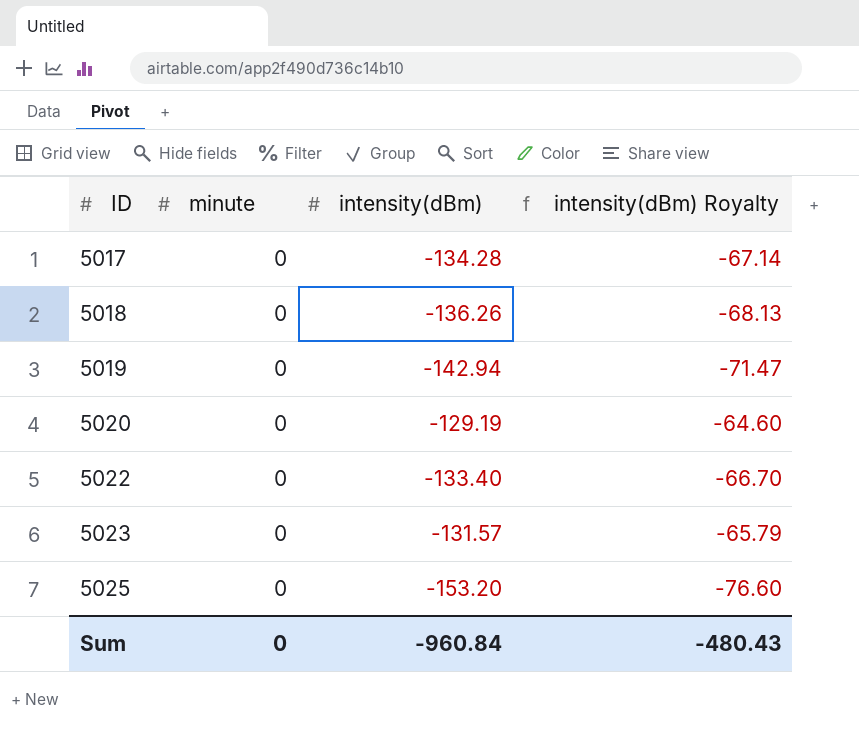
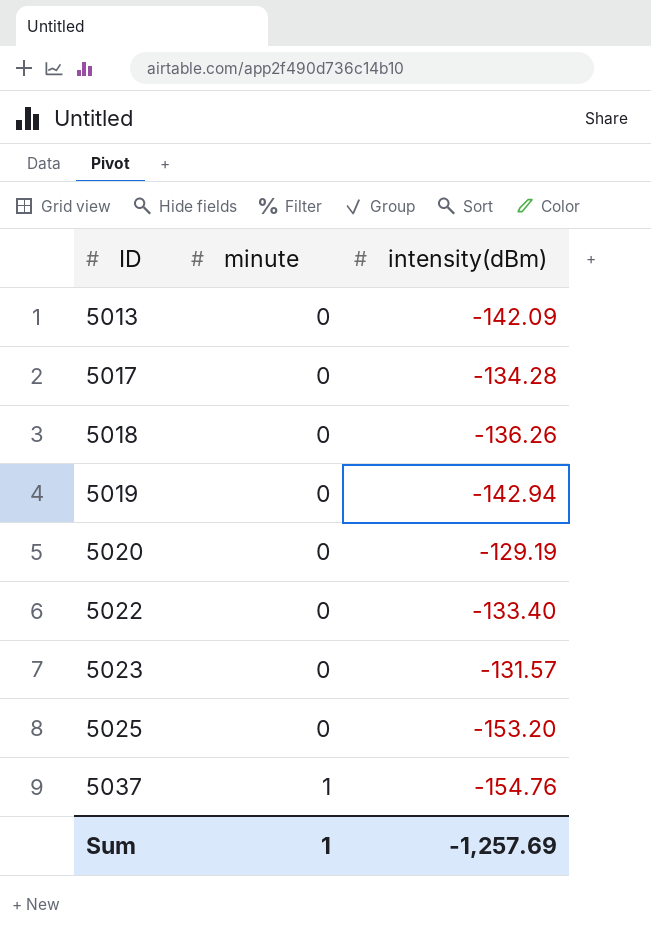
column intensity(dBm) Royalty | formula: [intensity(dBm)] * 0.5 -> none
row 5013: none -> 0 | -142.09
row 5037: none -> 1 | -154.76
Sum | minute: 0 -> 1
Sum | intensity(dBm): -960.84 -> -1,257.69

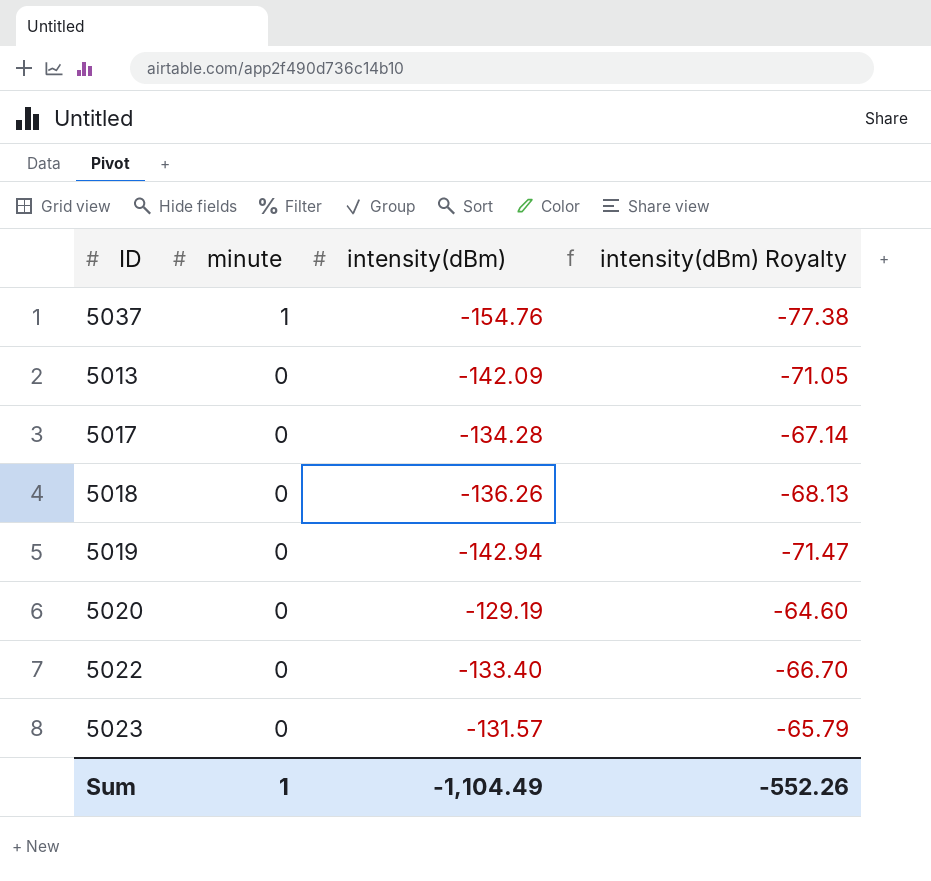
row order: ID ascending -> minute descending
column intensity(dBm) Royalty | formula: none -> [intensity(dBm)] * 0.5
row 5025: 0 | -153.20 -> none
Sum | intensity(dBm): -1,257.69 -> -1,104.49

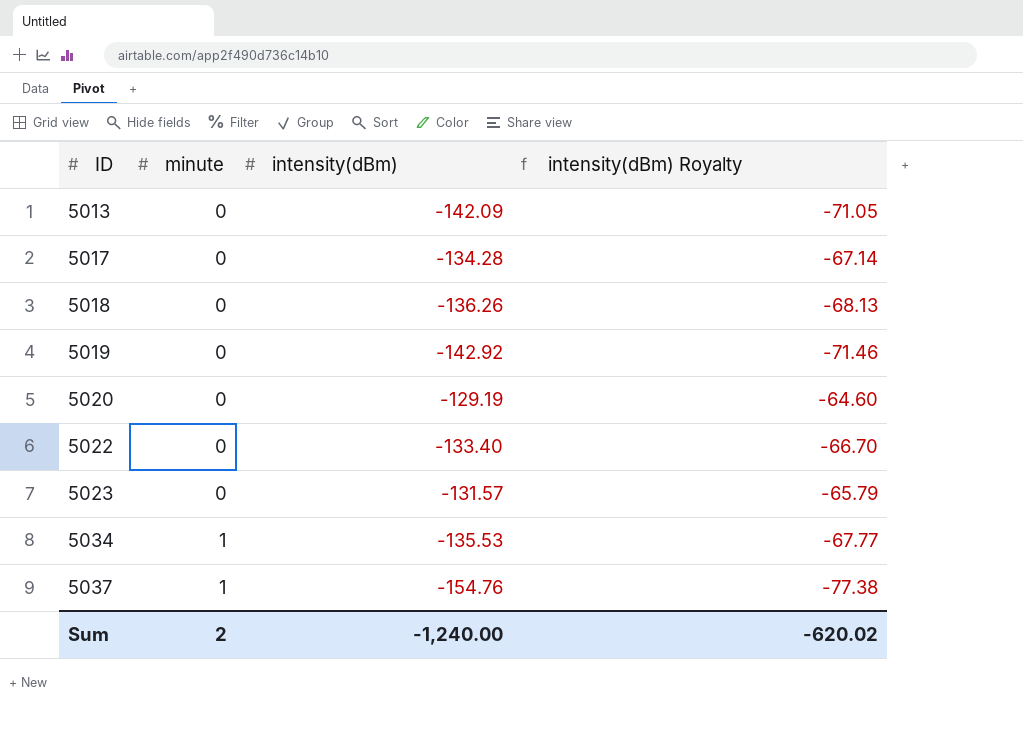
row order: minute descending -> ID ascending
5019 | intensity(dBm): -142.94 -> -142.92
5019 | intensity(dBm) Royalty: -71.47 -> -71.46
row 5034: none -> 1 | -135.53 | -67.77
Sum | minute: 1 -> 2
Sum | intensity(dBm): -1,104.49 -> -1,240.00
Sum | intensity(dBm) Royalty: -552.26 -> -620.02

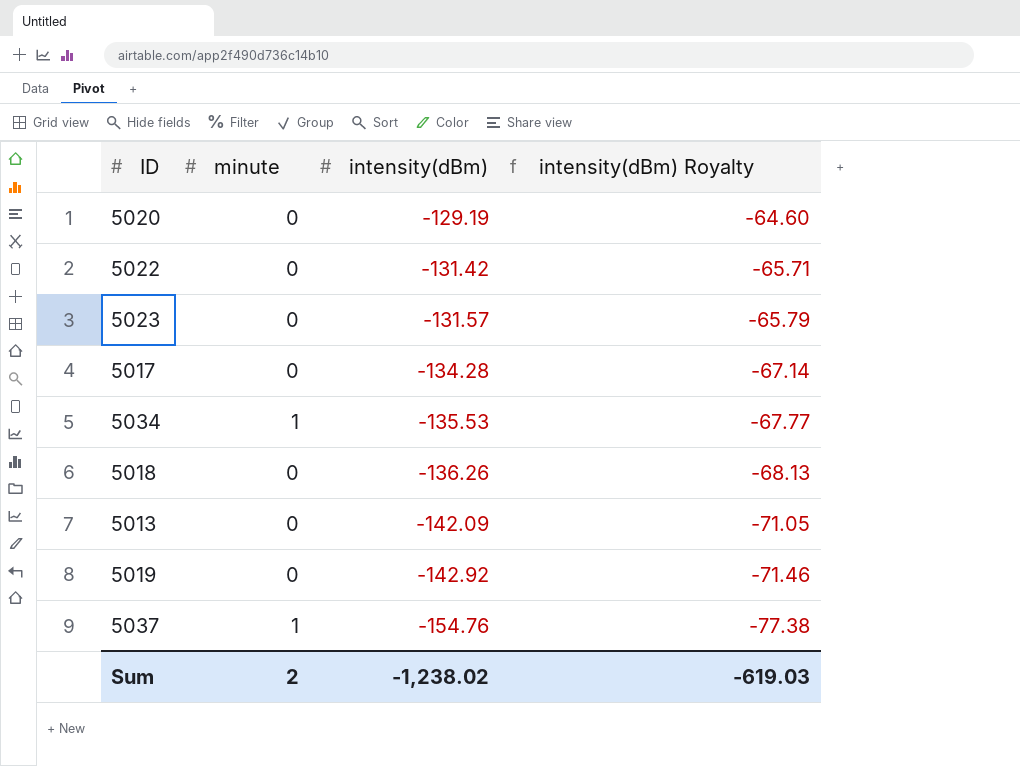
row order: ID ascending -> intensity(dBm) descending
5022 | intensity(dBm): -133.40 -> -131.42
5022 | intensity(dBm) Royalty: -66.70 -> -65.71
Sum | intensity(dBm): -1,240.00 -> -1,238.02
Sum | intensity(dBm) Royalty: -620.02 -> -619.03

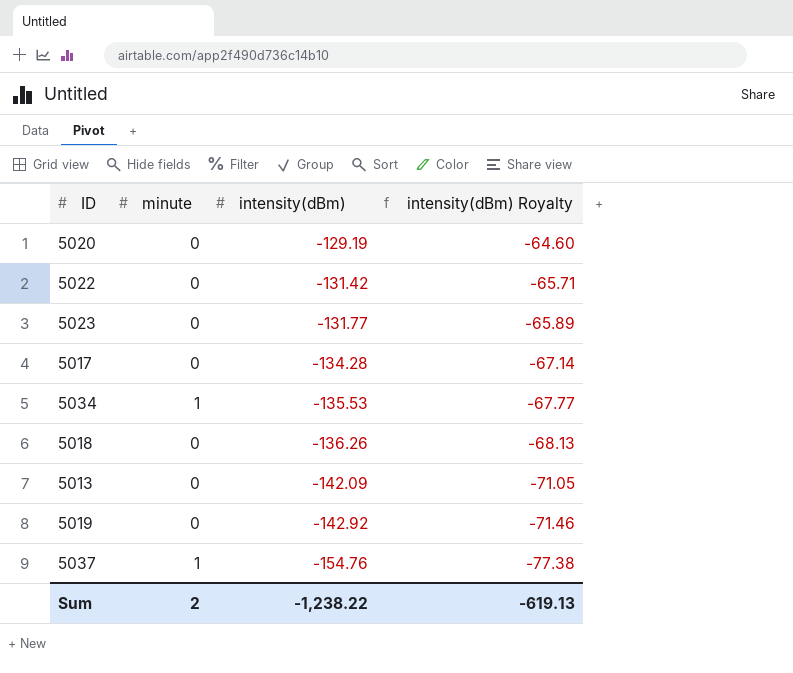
5023 | intensity(dBm): -131.57 -> -131.77
5023 | intensity(dBm) Royalty: -65.79 -> -65.89
Sum | intensity(dBm): -1,238.02 -> -1,238.22
Sum | intensity(dBm) Royalty: -619.03 -> -619.13

